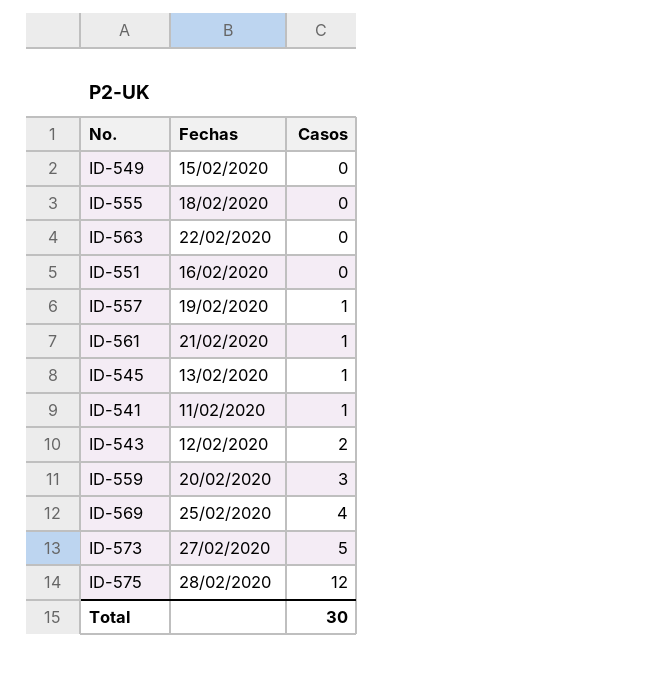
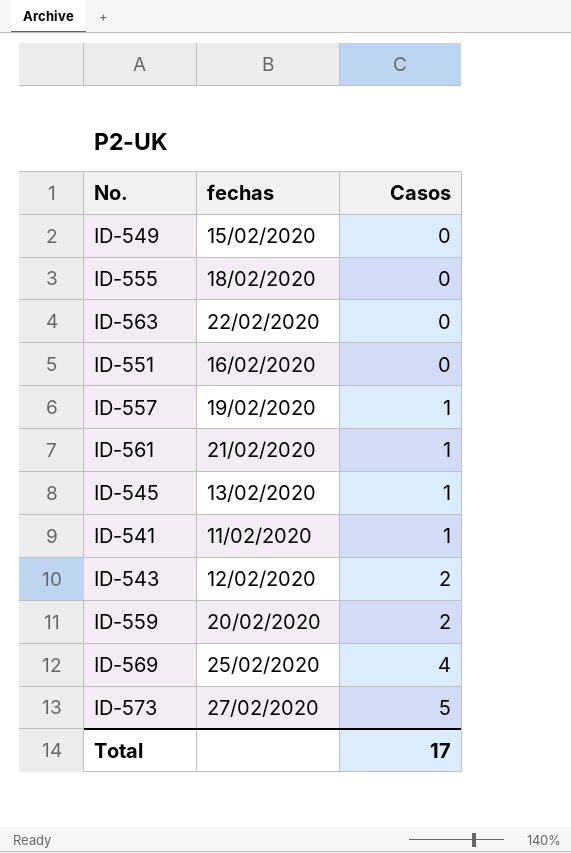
column name: Fechas -> fechas
row ID-575: 28/02/2020 | 12 -> none
ID-559 | Casos: 3 -> 2
Total | Casos: 30 -> 17

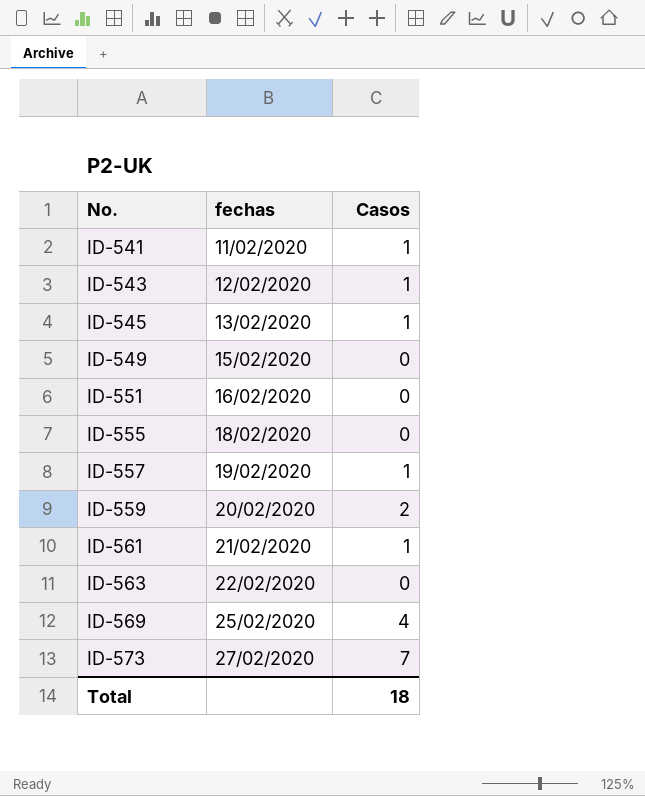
row order: Casos ascending -> No. ascending
ID-543 | Casos: 2 -> 1
ID-573 | Casos: 5 -> 7
Total | Casos: 17 -> 18

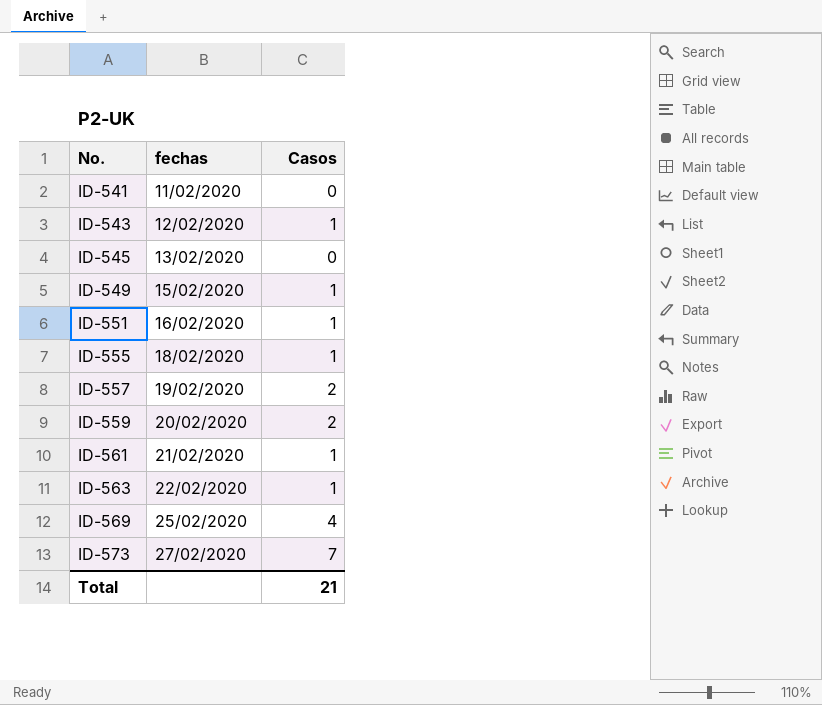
ID-541 | Casos: 1 -> 0
ID-545 | Casos: 1 -> 0
ID-549 | Casos: 0 -> 1
ID-551 | Casos: 0 -> 1
ID-555 | Casos: 0 -> 1
ID-557 | Casos: 1 -> 2
ID-563 | Casos: 0 -> 1
Total | Casos: 18 -> 21

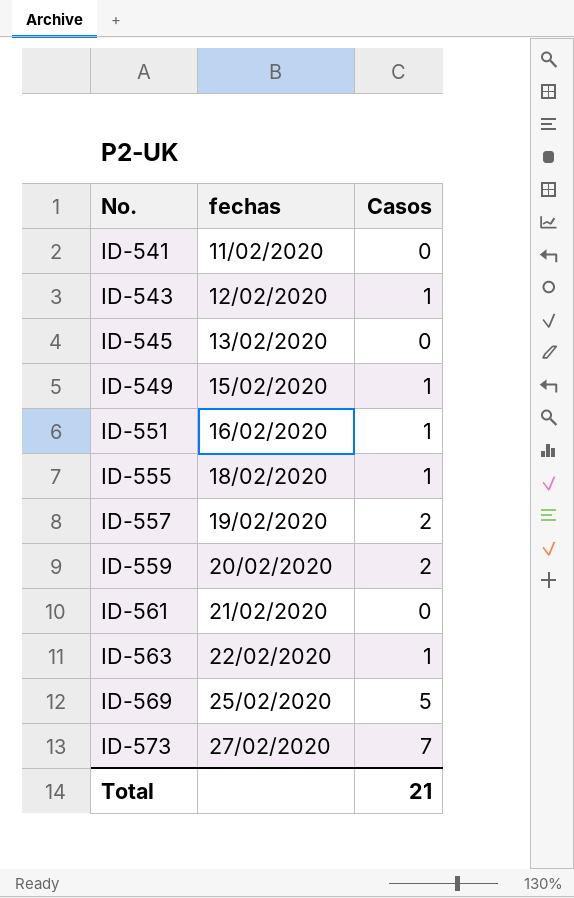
ID-561 | Casos: 1 -> 0
ID-569 | Casos: 4 -> 5

